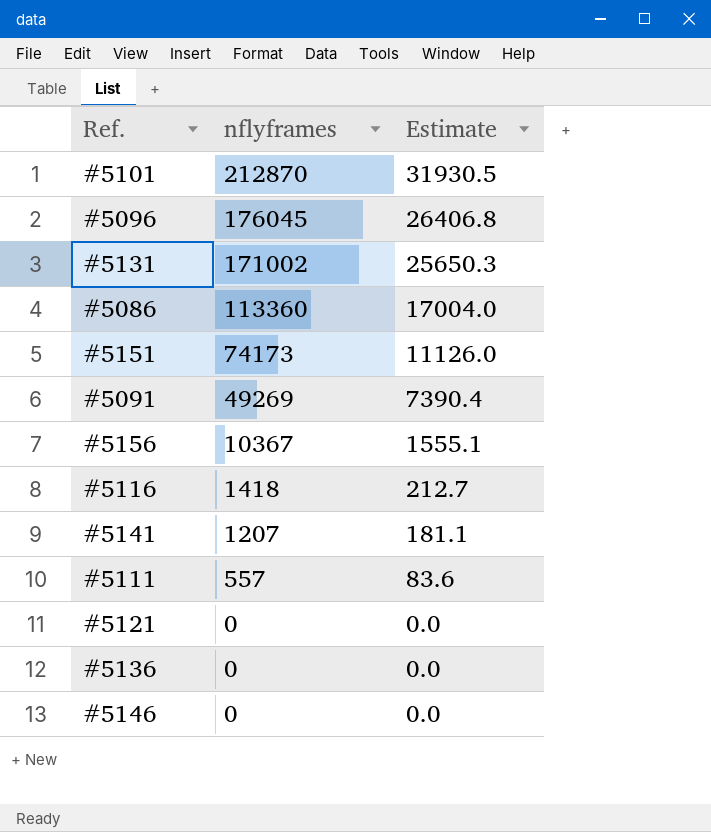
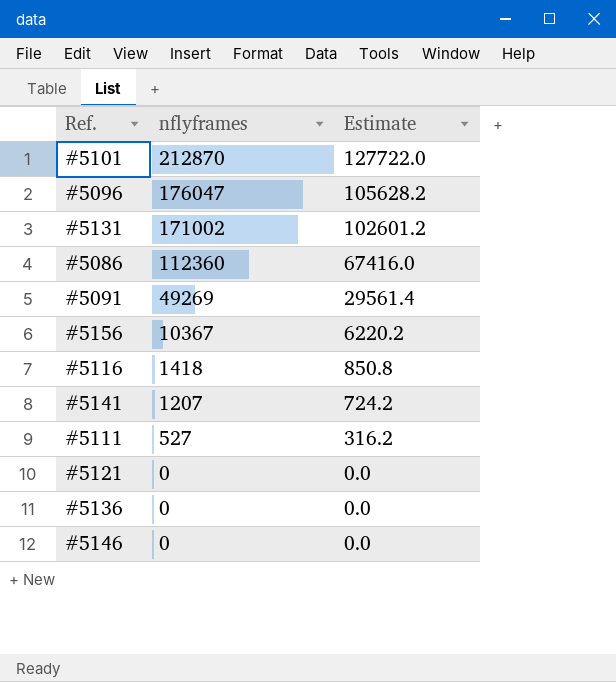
column Estimate | formula: [nflyframes] * 0.15 -> [nflyframes] * 0.6
row #5151: 74173 | 11126.0 -> none
#5096 | nflyframes: 176045 -> 176047
#5086 | nflyframes: 113360 -> 112360
#5111 | nflyframes: 557 -> 527

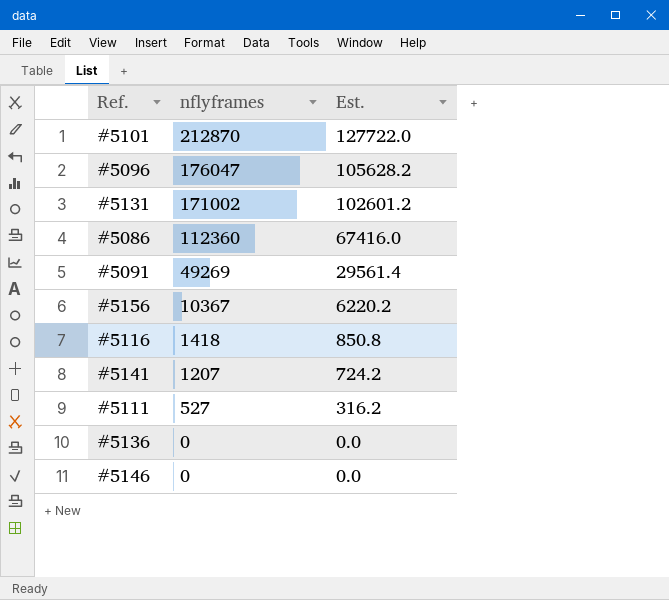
column name: Estimate -> Est.
row #5121: 0 | 0.0 -> none

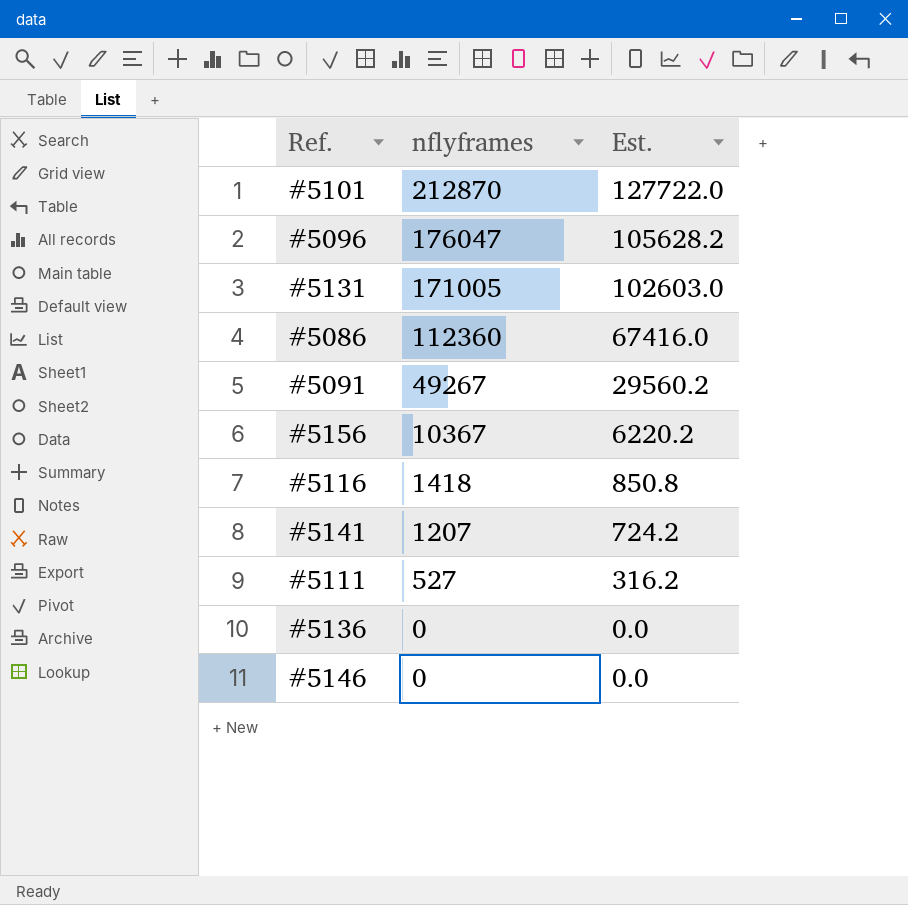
#5131 | nflyframes: 171002 -> 171005
#5131 | Est.: 102601.2 -> 102603.0
#5091 | nflyframes: 49269 -> 49267
#5091 | Est.: 29561.4 -> 29560.2

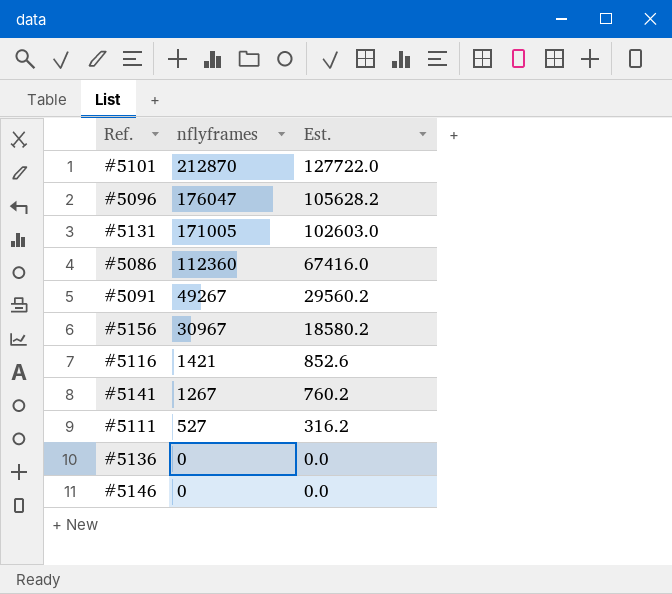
#5156 | nflyframes: 10367 -> 30967
#5156 | Est.: 6220.2 -> 18580.2
#5116 | nflyframes: 1418 -> 1421
#5116 | Est.: 850.8 -> 852.6
#5141 | nflyframes: 1207 -> 1267
#5141 | Est.: 724.2 -> 760.2

